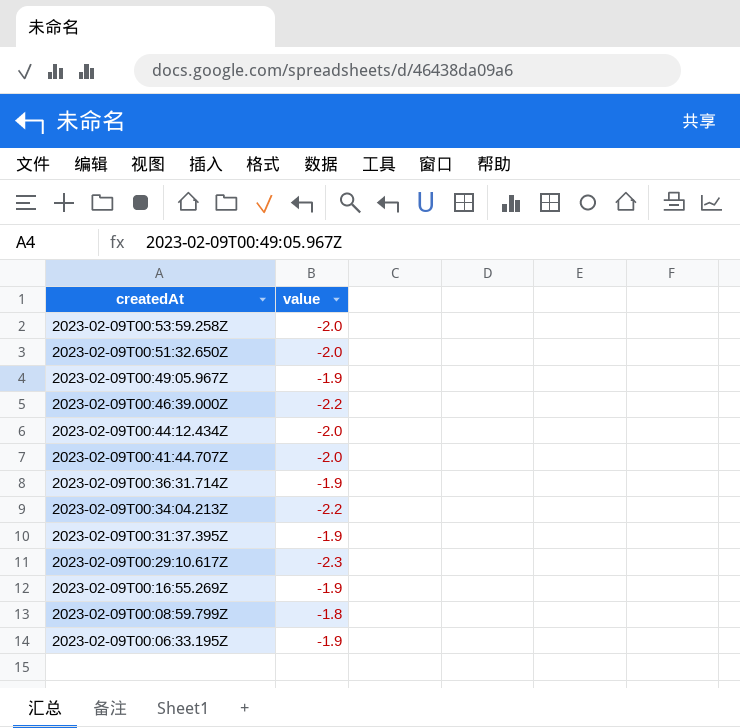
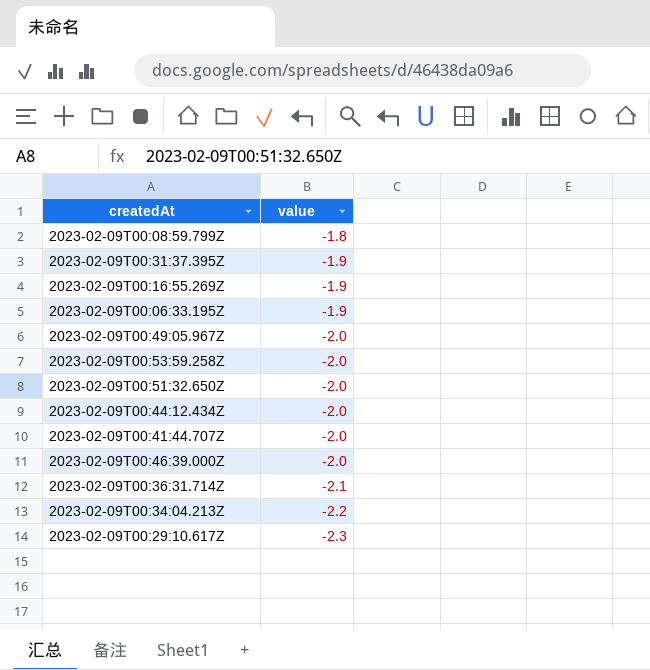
row order: createdAt descending -> value descending
2023-02-09T00:49:05.967Z | value: -1.9 -> -2.0
2023-02-09T00:46:39.000Z | value: -2.2 -> -2.0
2023-02-09T00:36:31.714Z | value: -1.9 -> -2.1

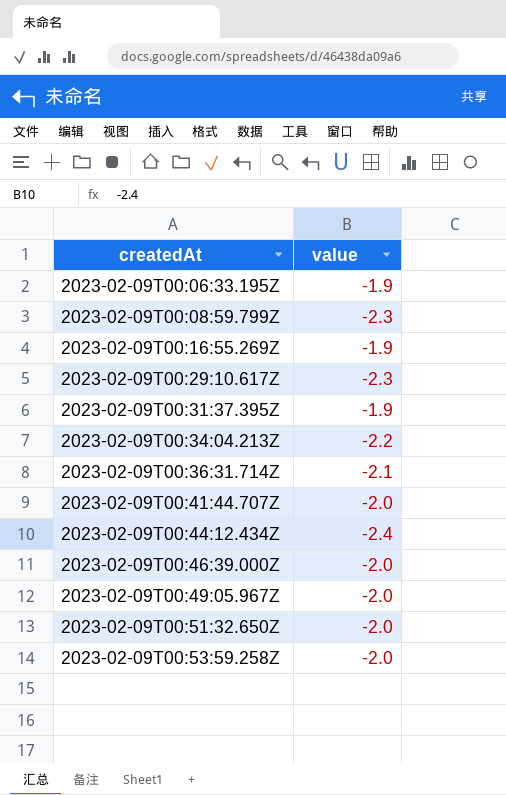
row order: value descending -> createdAt ascending
2023-02-09T00:08:59.799Z | value: -1.8 -> -2.3
2023-02-09T00:44:12.434Z | value: -2.0 -> -2.4

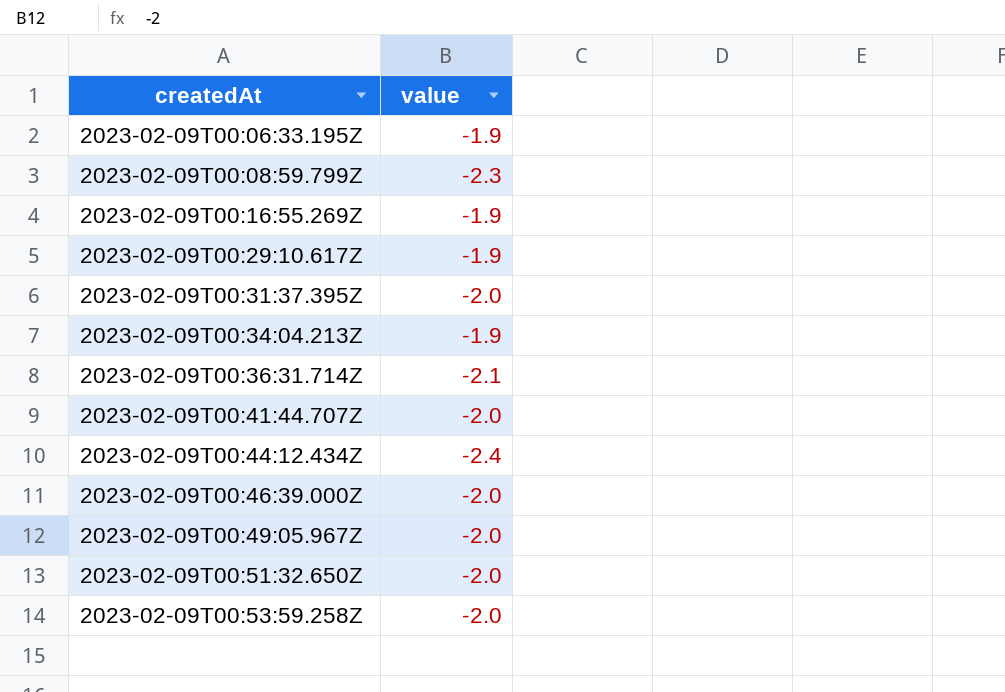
2023-02-09T00:29:10.617Z | value: -2.3 -> -1.9
2023-02-09T00:31:37.395Z | value: -1.9 -> -2.0
2023-02-09T00:34:04.213Z | value: -2.2 -> -1.9

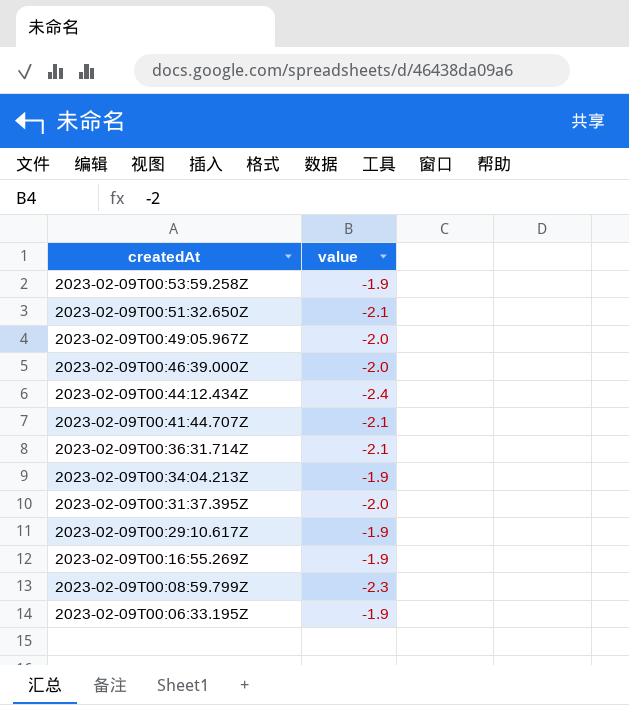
row order: createdAt ascending -> createdAt descending
2023-02-09T00:53:59.258Z | value: -2.0 -> -1.9
2023-02-09T00:51:32.650Z | value: -2.0 -> -2.1
2023-02-09T00:41:44.707Z | value: -2.0 -> -2.1

